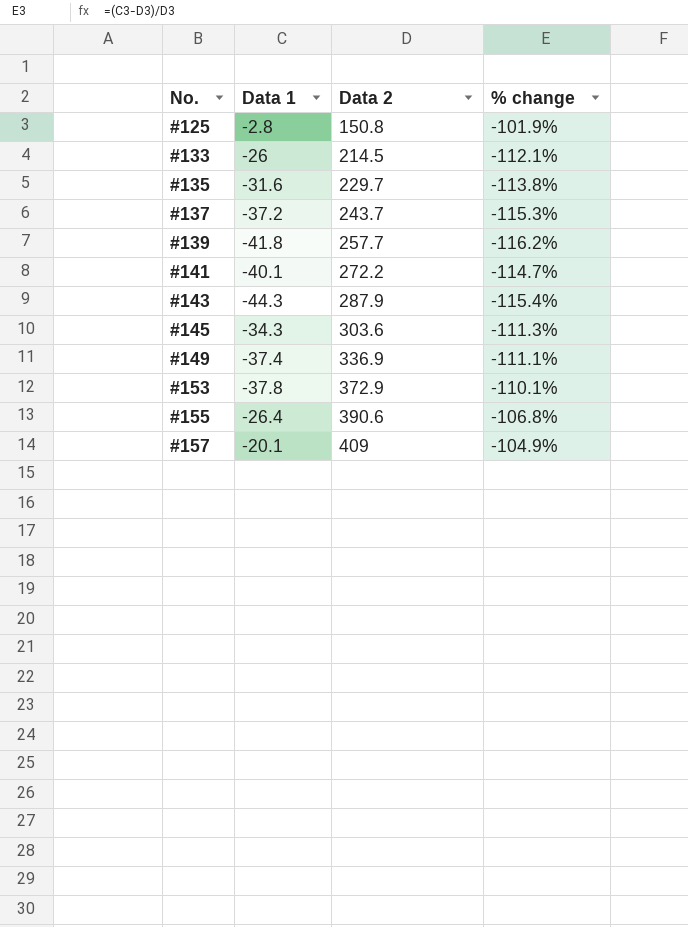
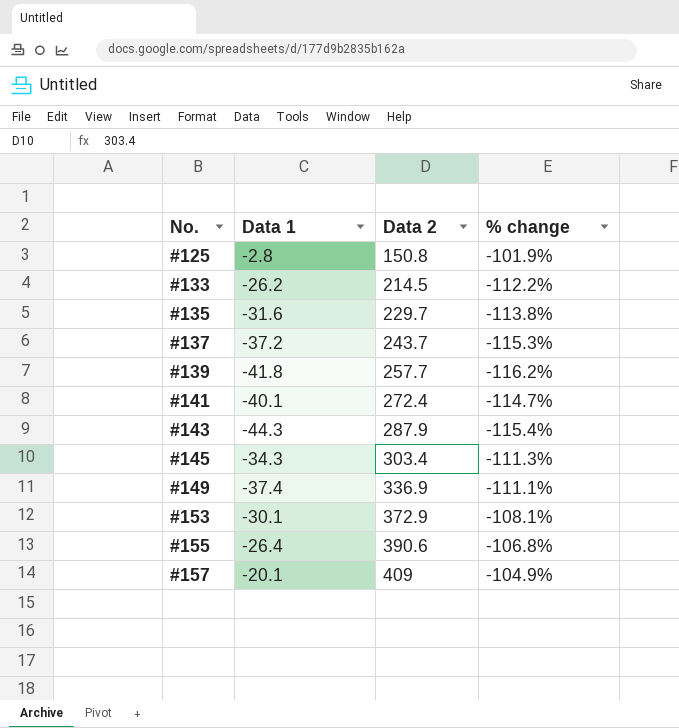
#133 | Data 1: -26 -> -26.2
#133 | % change: -112.1% -> -112.2%
#141 | Data 2: 272.2 -> 272.4
#145 | Data 2: 303.6 -> 303.4
#153 | Data 1: -37.8 -> -30.1
#153 | % change: -110.1% -> -108.1%

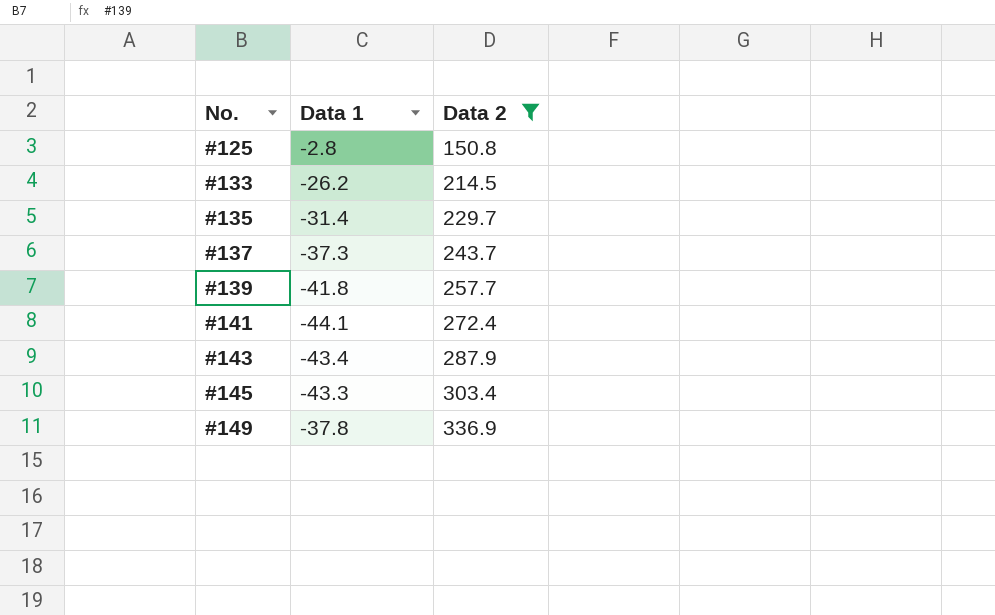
filter: none -> Data 2 <= 336.9
column % change | formula: ([Data 1] - [Data 2]) / [Data 2] -> none
#135 | Data 1: -31.6 -> -31.4
#137 | Data 1: -37.2 -> -37.3
#141 | Data 1: -40.1 -> -44.1
#143 | Data 1: -44.3 -> -43.4
#145 | Data 1: -34.3 -> -43.3
#149 | Data 1: -37.4 -> -37.8

